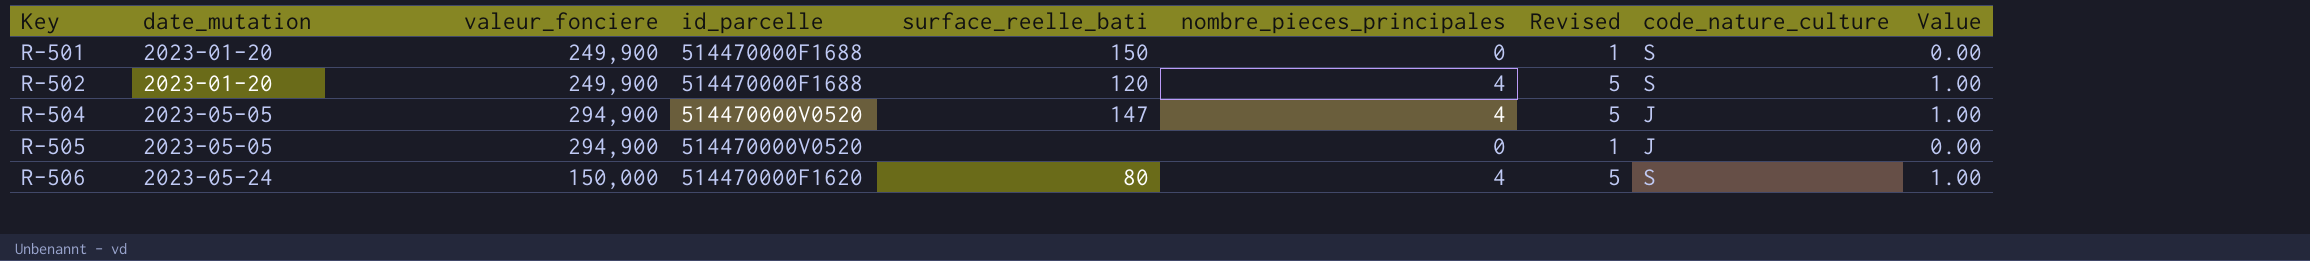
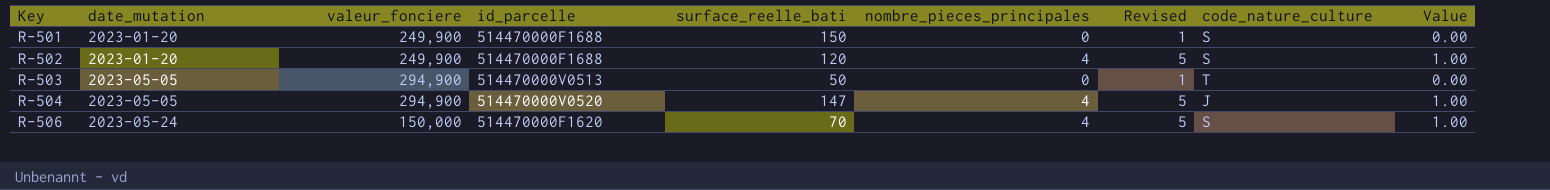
row R-505: 2023-05-05 | 294,900 | 514470000V0520 | none | 0 | 1 | J | 0.00 -> none
row R-503: none -> 2023-05-05 | 294,900 | 514470000V0513 | 50 | 0 | 1 | T | 0.00
R-506 | surface_reelle_bati: 80 -> 70

